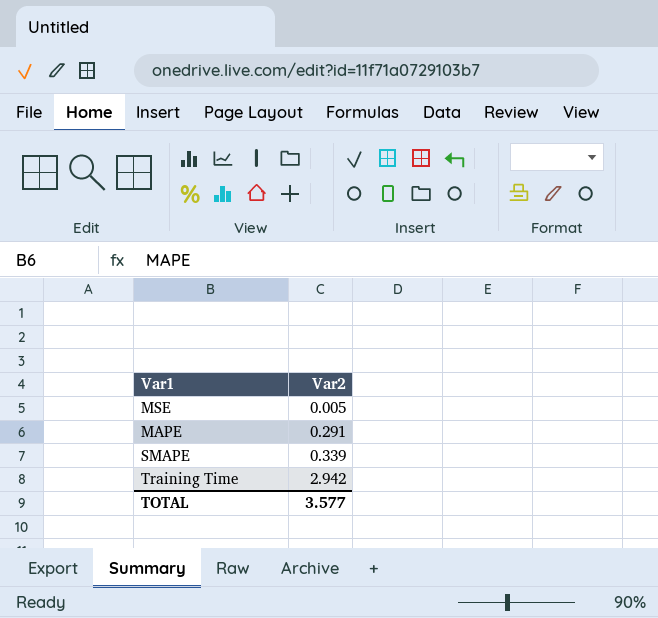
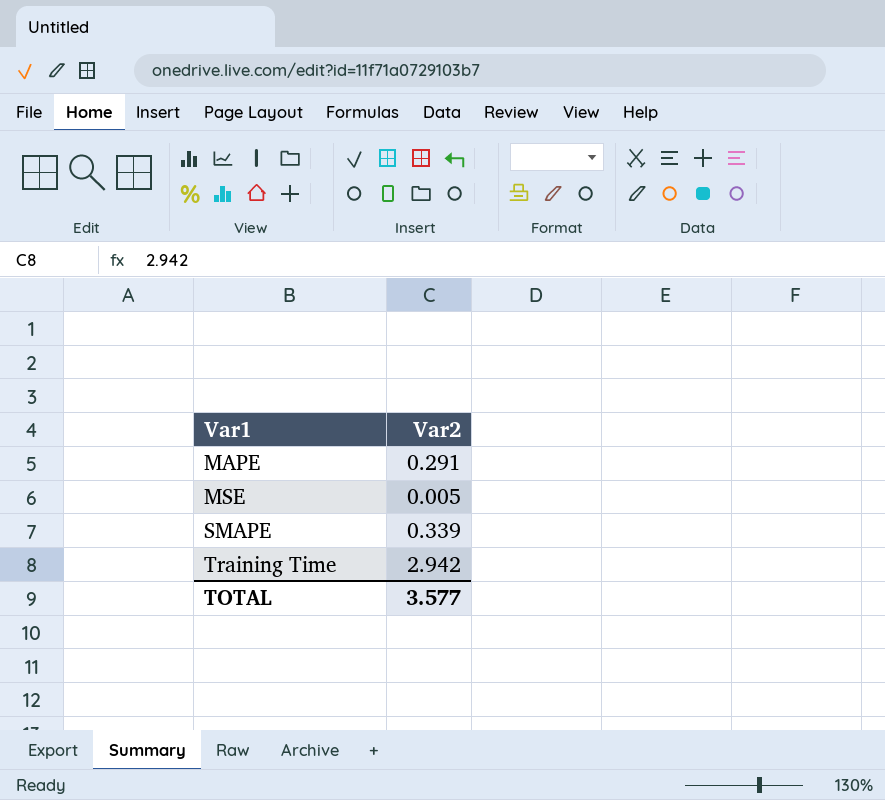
row order: Var2 ascending -> Var1 ascending

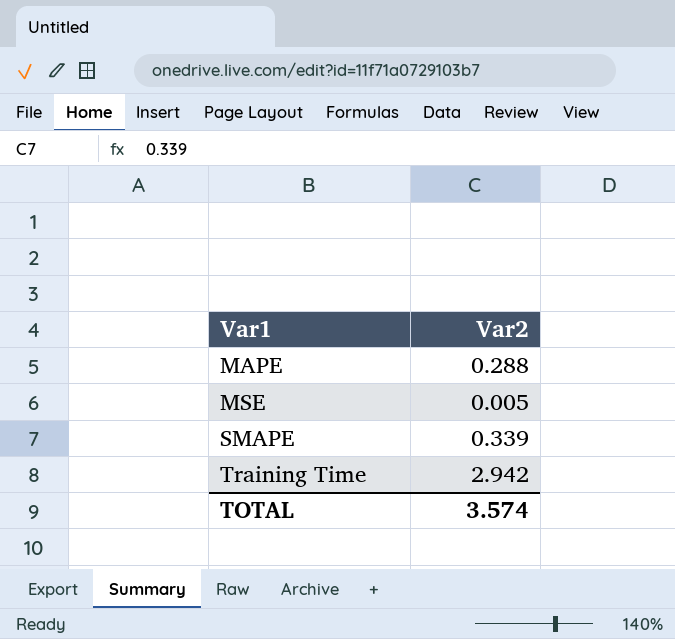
MAPE | Var2: 0.291 -> 0.288
TOTAL | Var2: 3.577 -> 3.574

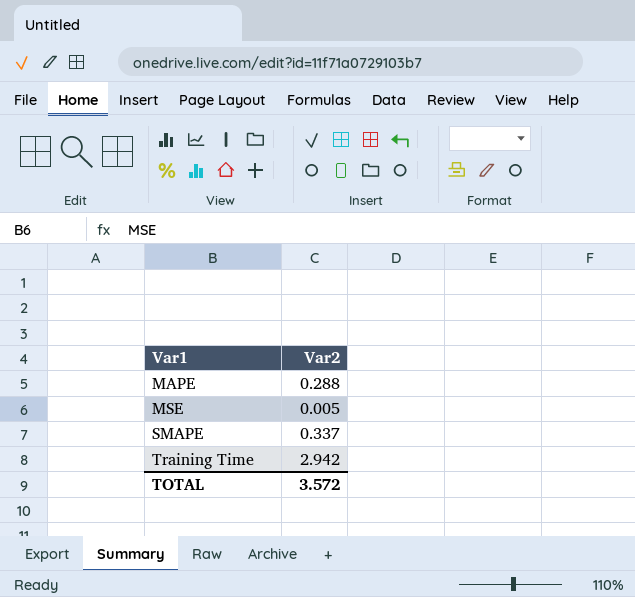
SMAPE | Var2: 0.339 -> 0.337
TOTAL | Var2: 3.574 -> 3.572

